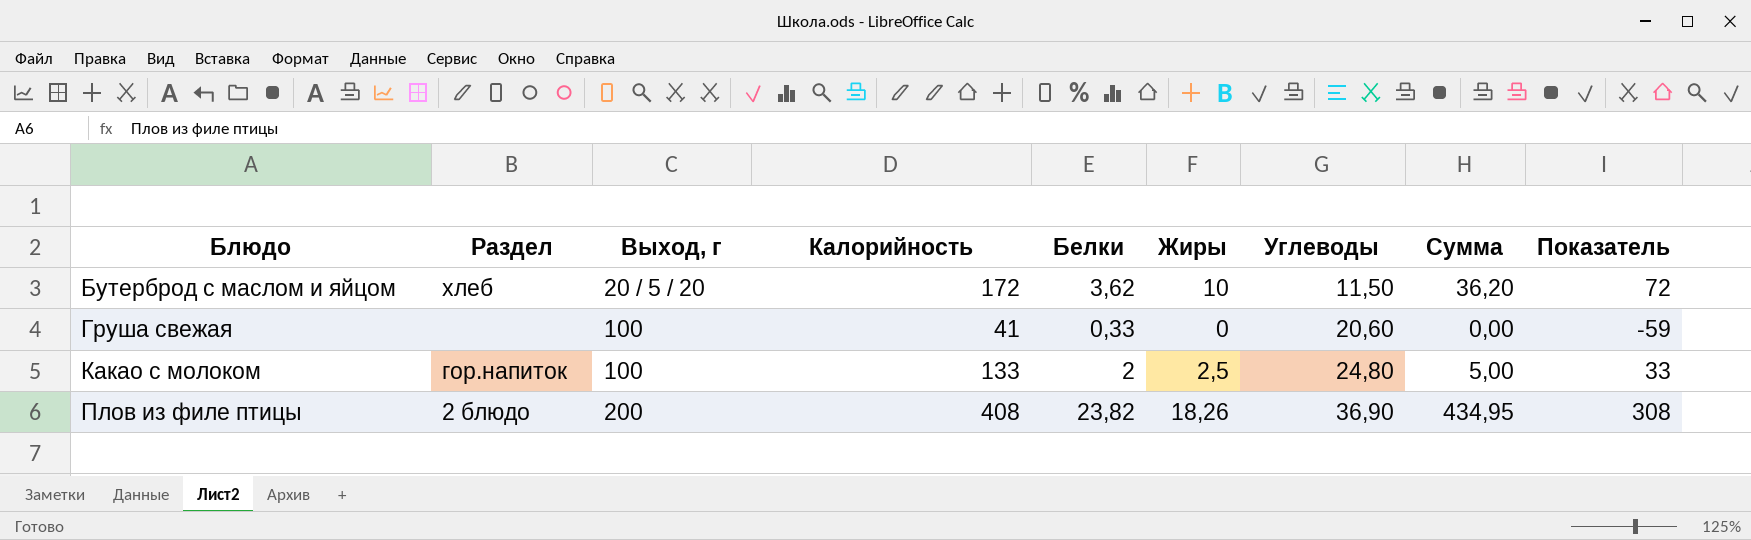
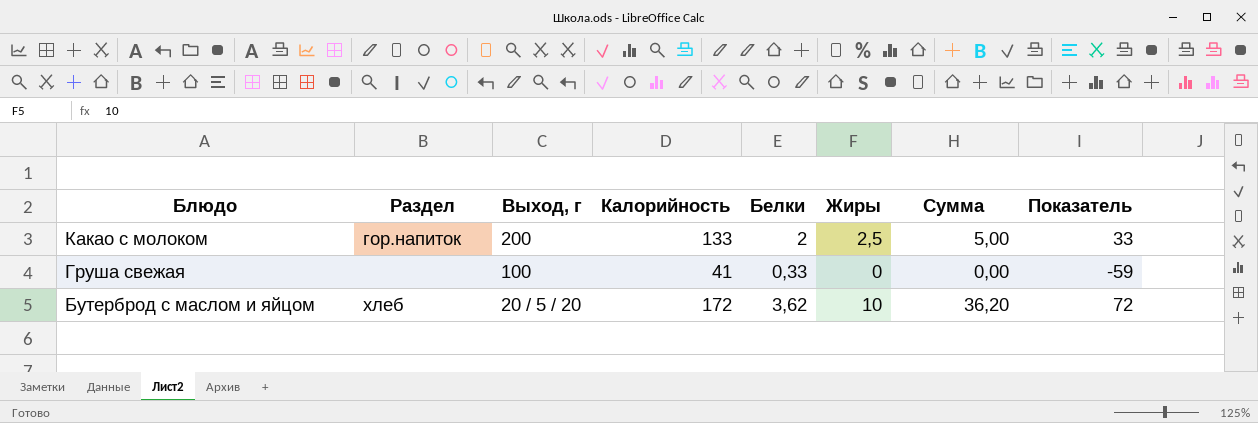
row order: Блюдо ascending -> Блюдо descending
column Углеводы | position: 7 -> none
row Плов из филе птицы: 2 блюдо | 200 | 408 | 23,82 | 18,26 | 36,90 | 434,95 | 308 -> none
Какао с молоком | Выход, г: 100 -> 200

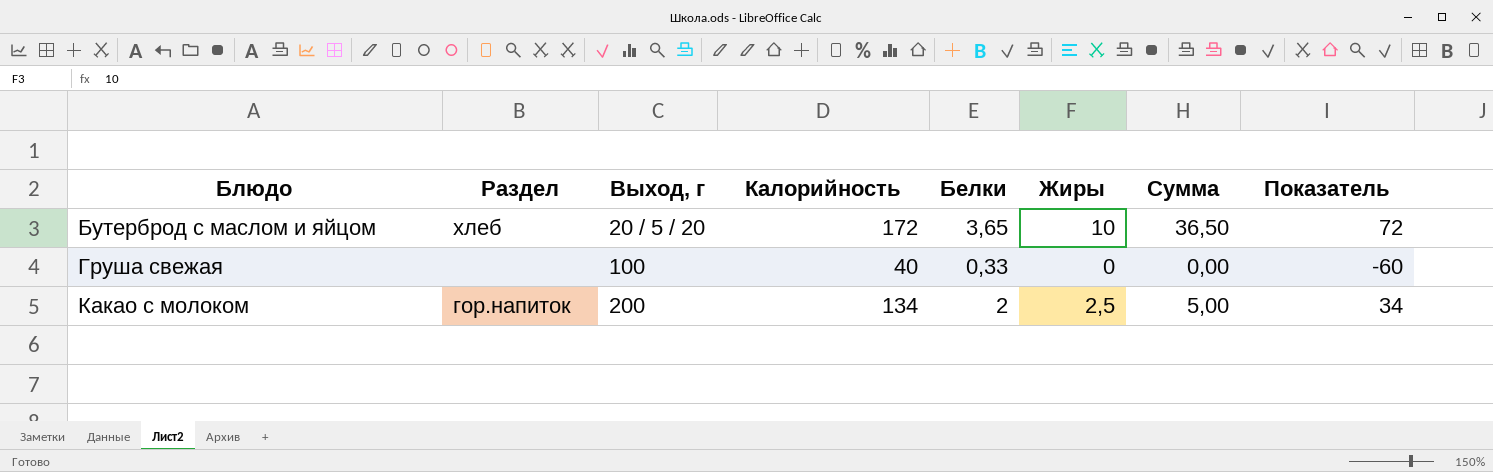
row order: Блюдо descending -> Блюдо ascending
Бутерброд с маслом и яйцом | Белки: 3,62 -> 3,65
Бутерброд с маслом и яйцом | Сумма: 36,20 -> 36,50
Груша свежая | Калорийность: 41 -> 40
Груша свежая | Показатель: -59 -> -60
Какао с молоком | Калорийность: 133 -> 134
Какао с молоком | Показатель: 33 -> 34

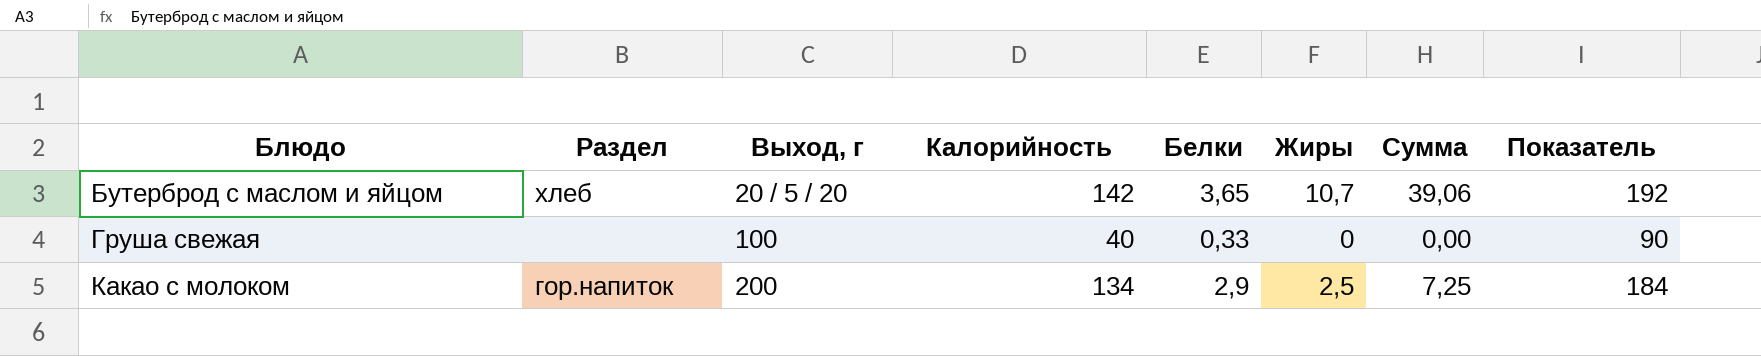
column Показатель | formula: [Калорийность] - 100 -> [Калорийность] + 50
Бутерброд с маслом и яйцом | Калорийность: 172 -> 142
Бутерброд с маслом и яйцом | Жиры: 10 -> 10,7
Бутерброд с маслом и яйцом | Сумма: 36,50 -> 39,06
Какао с молоком | Белки: 2 -> 2,9
Какао с молоком | Сумма: 5,00 -> 7,25

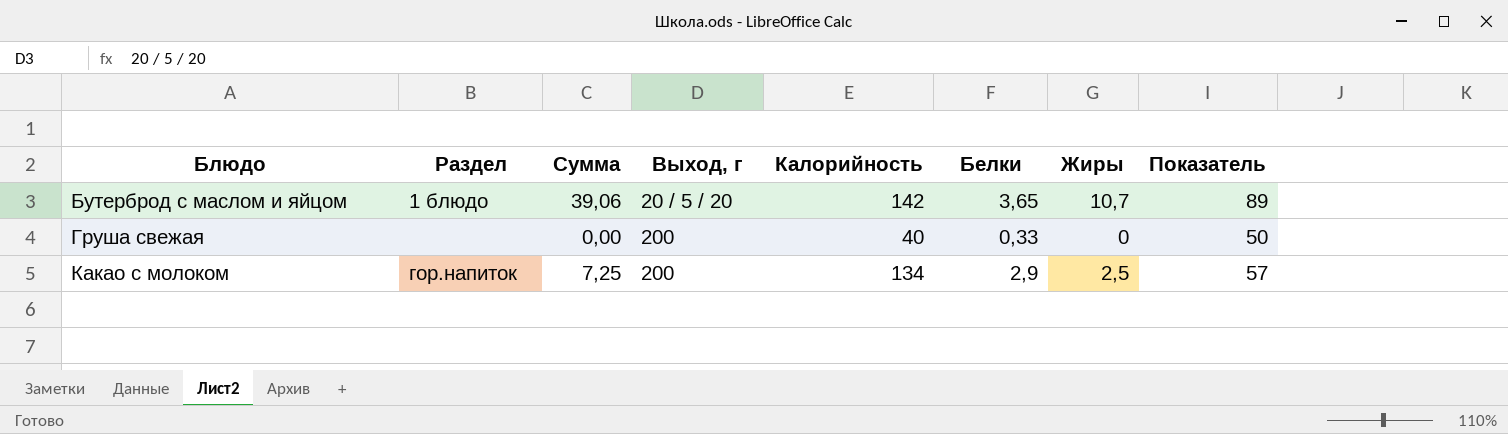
column Сумма | position: 7 -> 3
column Показатель | formula: [Калорийность] + 50 -> [Сумма] + 50
Бутерброд с маслом и яйцом | Раздел: хлеб -> 1 блюдо
Груша свежая | Выход, г: 100 -> 200

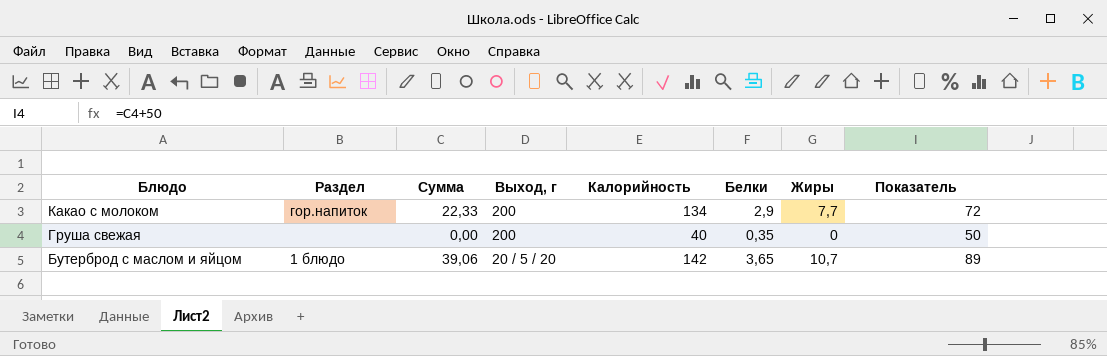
row order: Блюдо ascending -> Блюдо descending
Какао с молоком | Сумма: 7,25 -> 22,33
Какао с молоком | Жиры: 2,5 -> 7,7
Какао с молоком | Показатель: 57 -> 72
Груша свежая | Белки: 0,33 -> 0,35

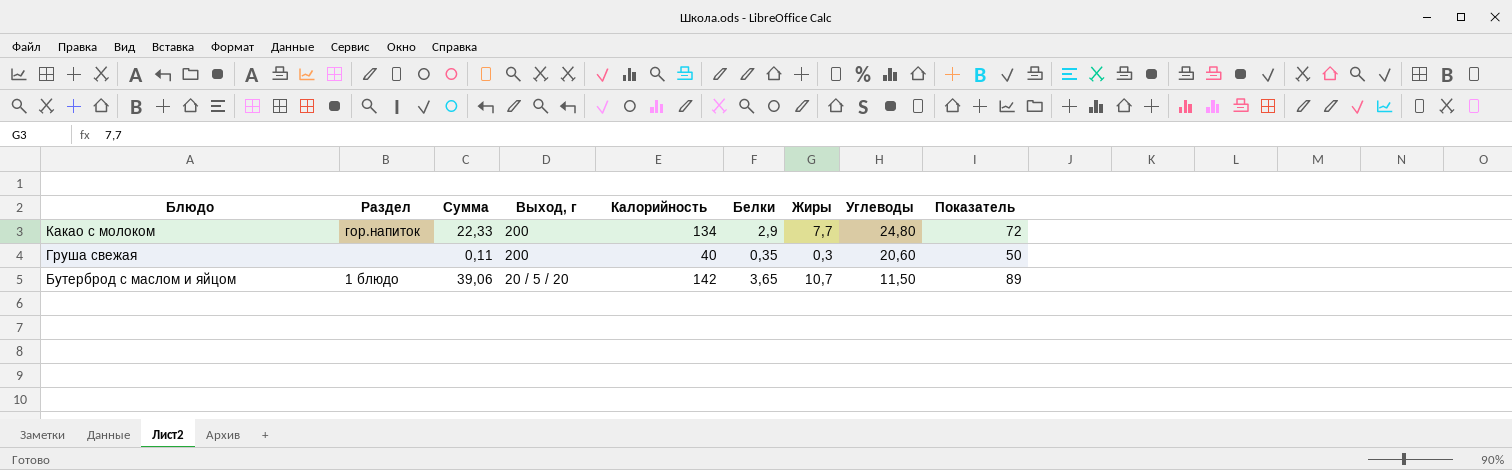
column Углеводы | position: none -> 8
Груша свежая | Сумма: 0,00 -> 0,11
Груша свежая | Жиры: 0 -> 0,3

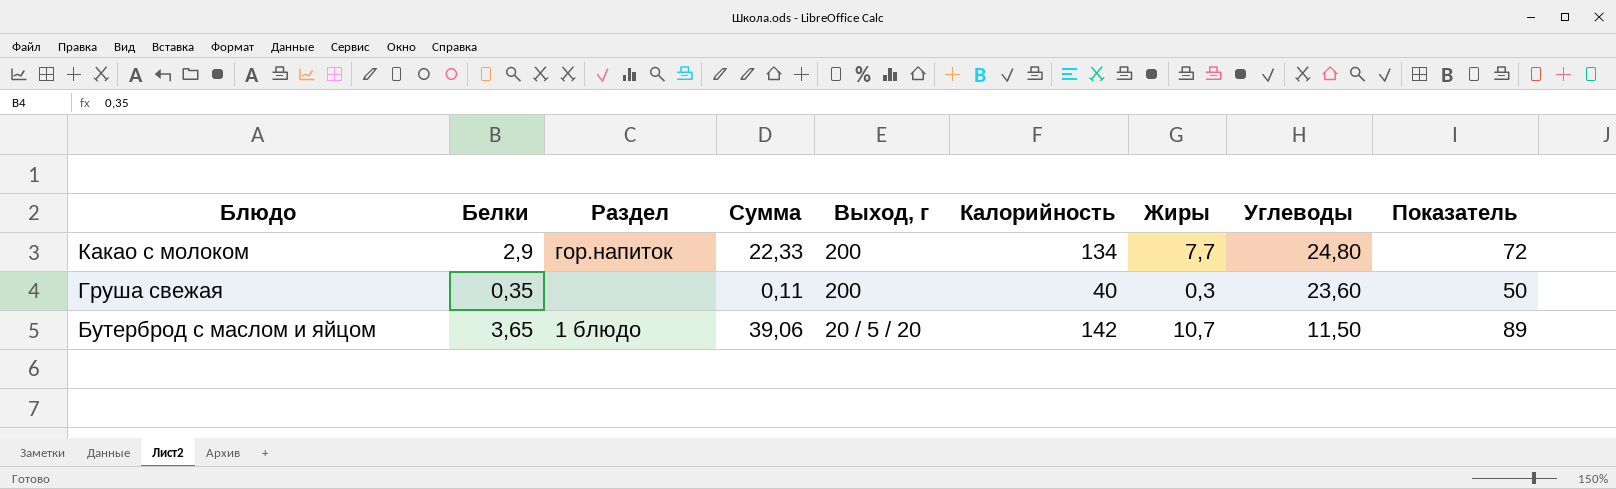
column Белки | position: 6 -> 2
Груша свежая | Углеводы: 20,60 -> 23,60

